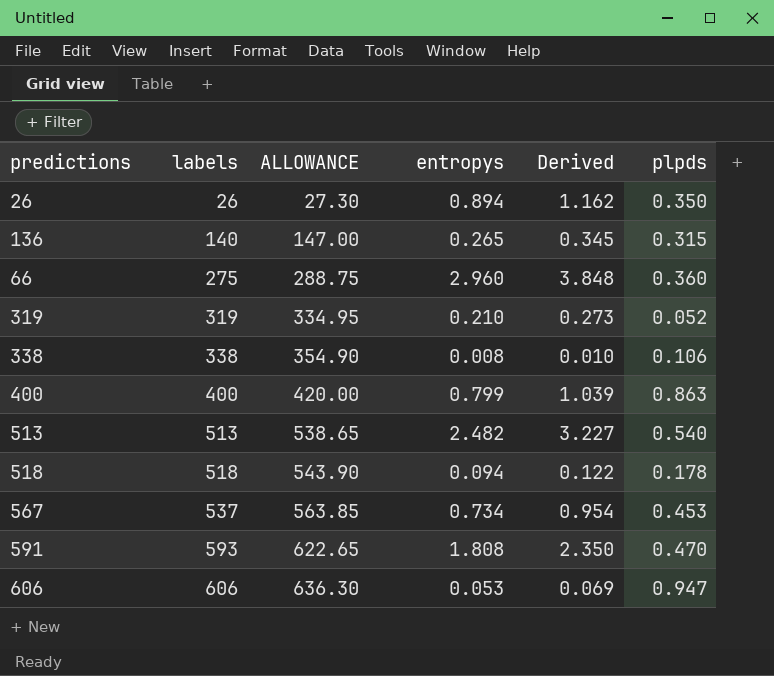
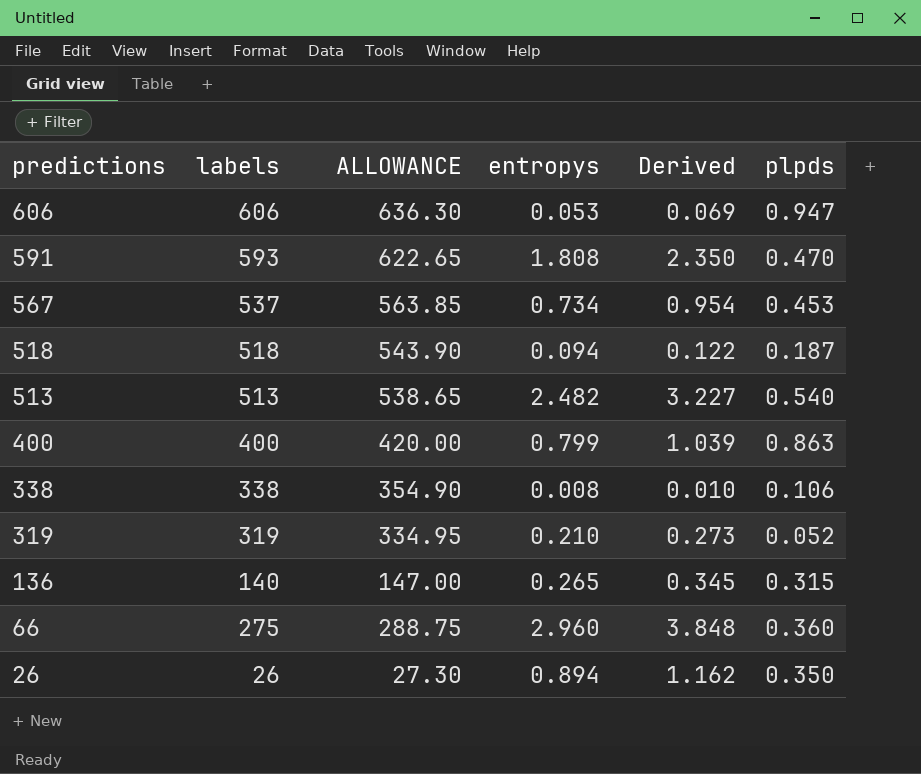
row order: labels ascending -> predictions descending
518 | plpds: 0.178 -> 0.187

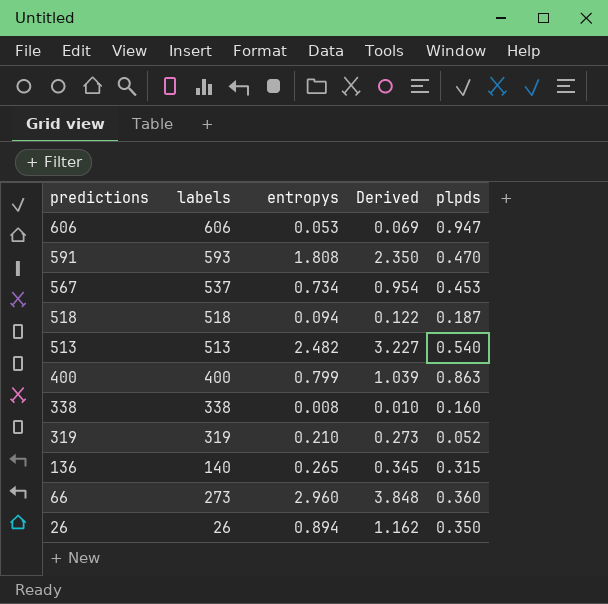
column ALLOWANCE | formula: [labels] * 1.05 -> none
338 | plpds: 0.106 -> 0.160
66 | labels: 275 -> 273

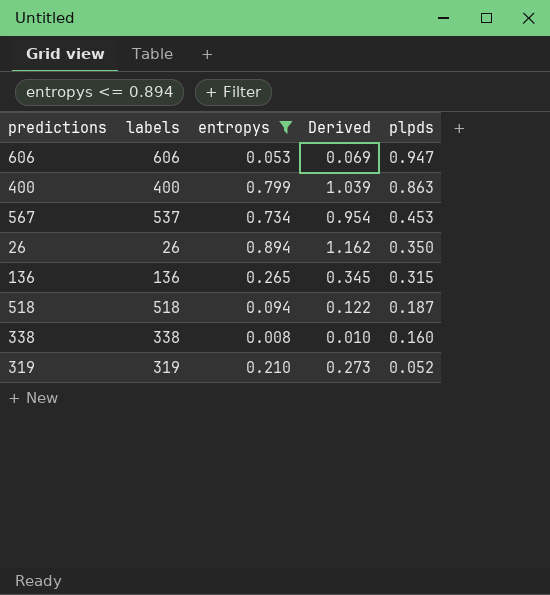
filter: none -> entropys <= 0.894
row order: predictions descending -> plpds descending
136 | labels: 140 -> 136

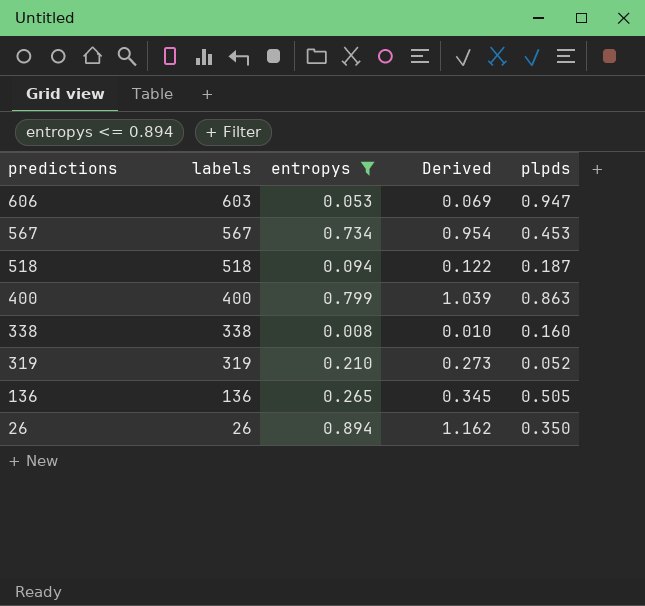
row order: plpds descending -> predictions descending
606 | labels: 606 -> 603
567 | labels: 537 -> 567
136 | plpds: 0.315 -> 0.505

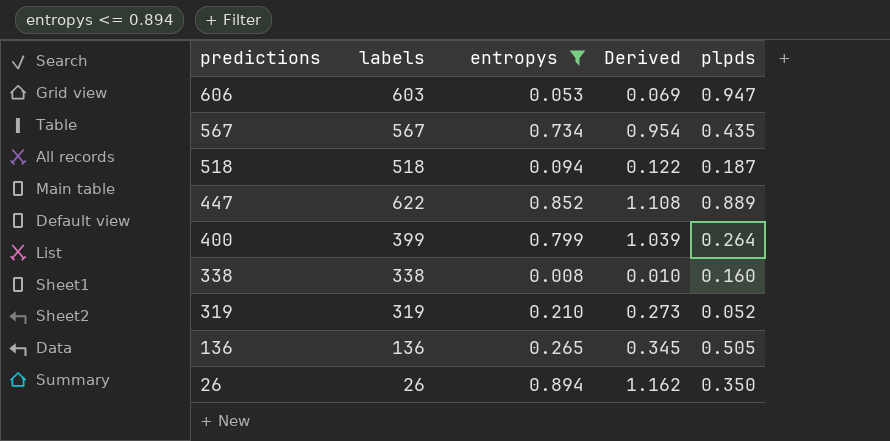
567 | plpds: 0.453 -> 0.435
row 447: none -> 622 | 0.852 | 1.108 | 0.889
400 | labels: 400 -> 399
400 | plpds: 0.863 -> 0.264

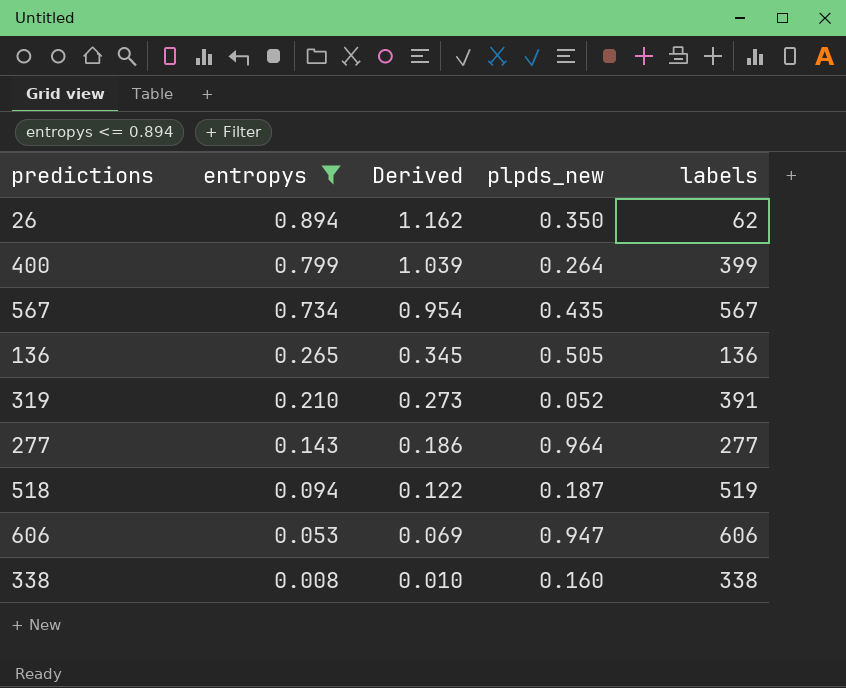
row order: predictions descending -> entropys descending
column name: plpds -> plpds_new
column labels | position: 2 -> 5
row 447: 622 | 0.852 | 1.108 | 0.889 -> none
26 | labels: 26 -> 62
319 | labels: 319 -> 391
row 277: none -> 0.143 | 0.186 | 0.964 | 277
518 | labels: 518 -> 519
606 | labels: 603 -> 606

